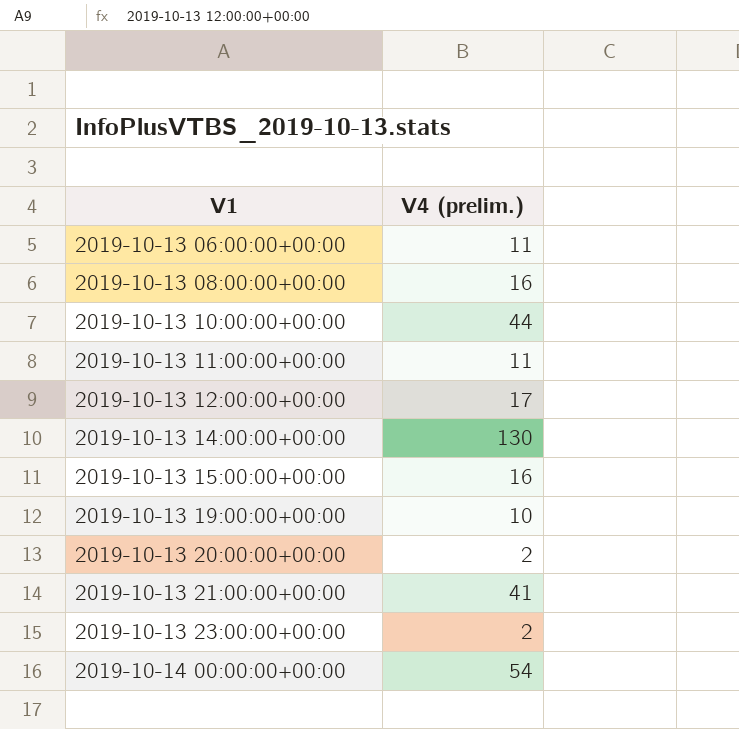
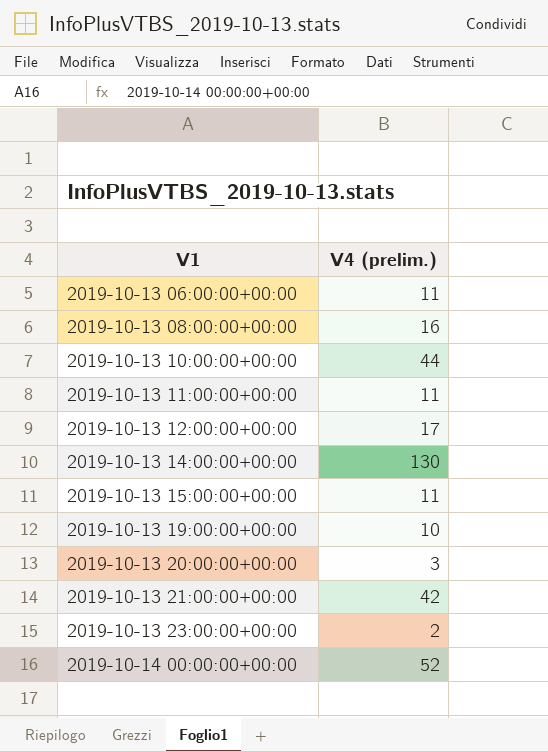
2019-10-13 15:00:00+00:00 | V4 (prelim.): 16 -> 11
2019-10-13 20:00:00+00:00 | V4 (prelim.): 2 -> 3
2019-10-13 21:00:00+00:00 | V4 (prelim.): 41 -> 42
2019-10-14 00:00:00+00:00 | V4 (prelim.): 54 -> 52

